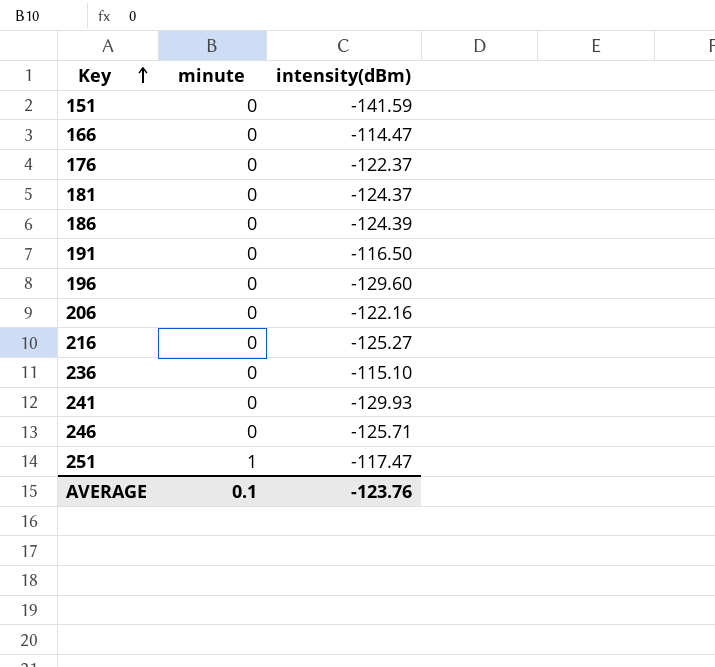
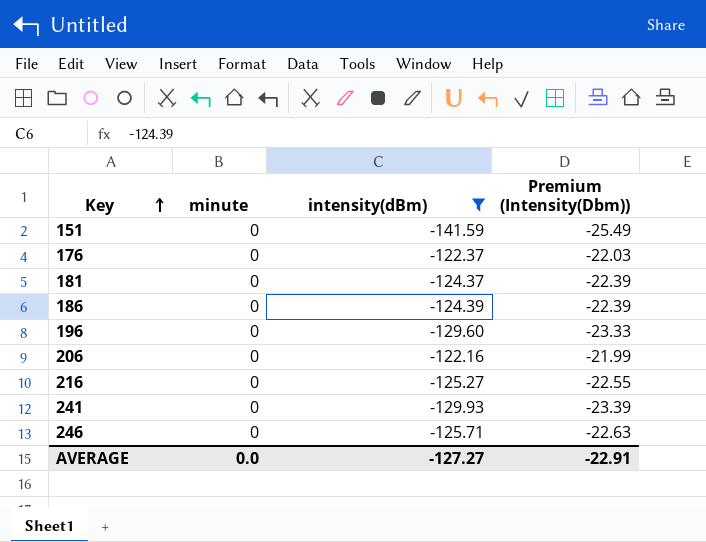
filter: none -> intensity(dBm) <= -122.16
column Premium (Intensity(Dbm)) | formula: none -> [intensity(dBm)] * 0.18
AVERAGE | minute: 0.1 -> 0.0
AVERAGE | intensity(dBm): -123.76 -> -127.27

